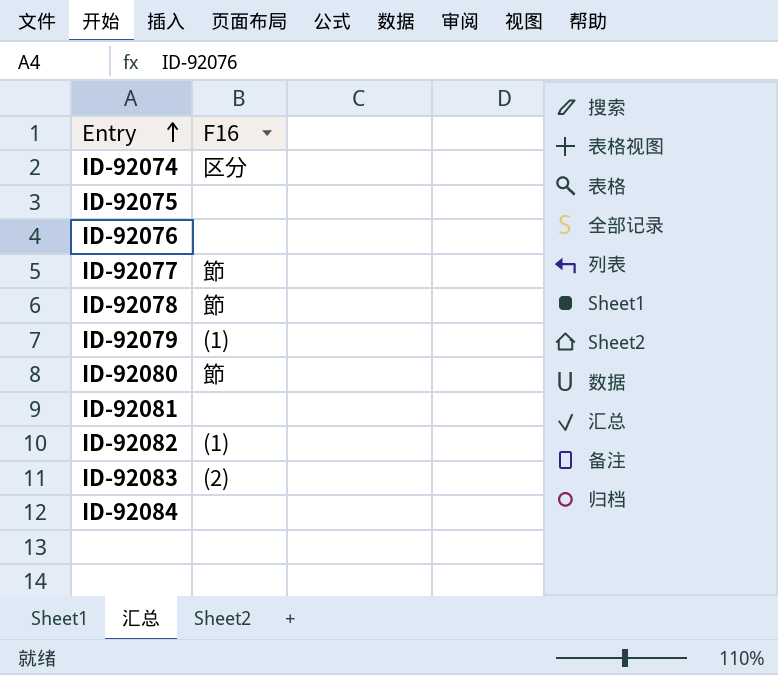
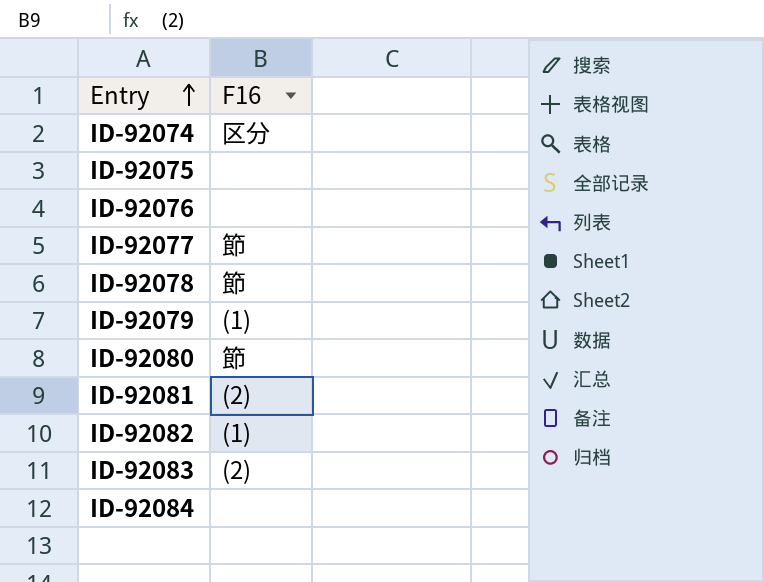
ID-92081 | F16: none -> (2)

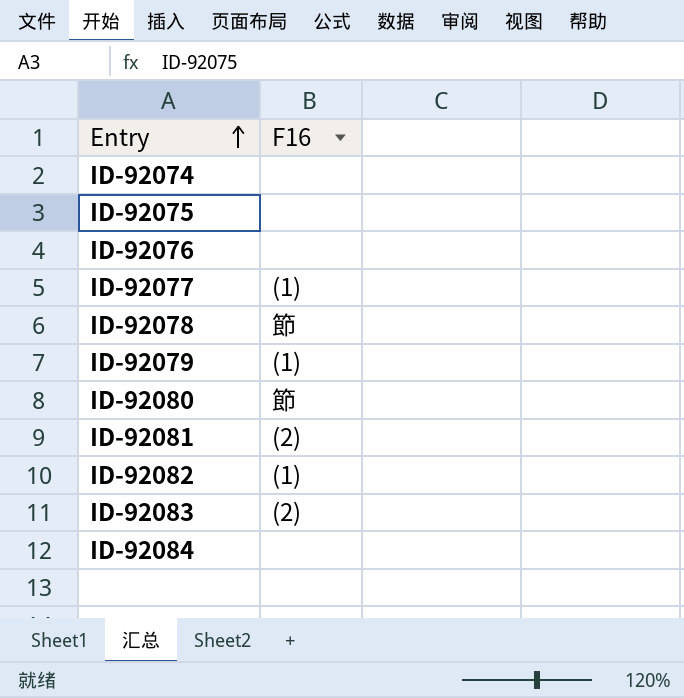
ID-92074 | F16: 区分 -> none
ID-92077 | F16: 節 -> (1)

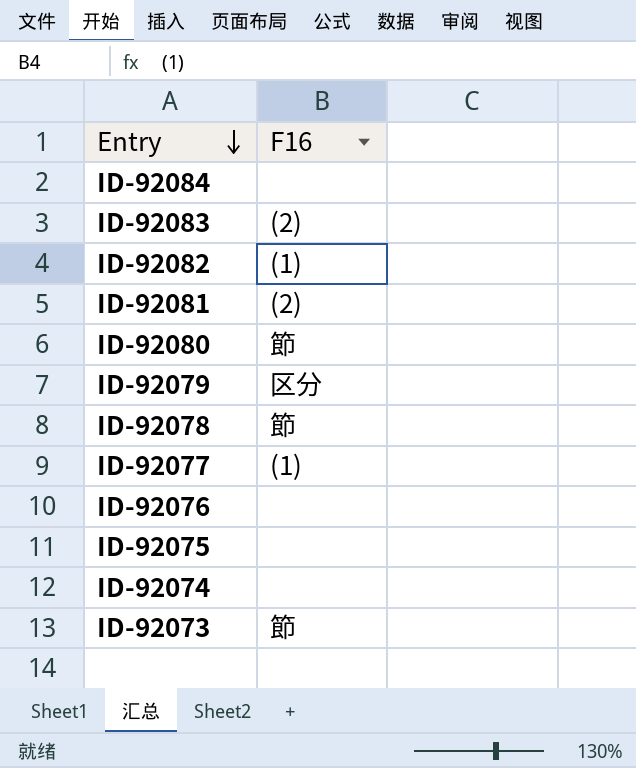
row order: Entry ascending -> Entry descending
ID-92079 | F16: (1) -> 区分
row ID-92073: none -> 節

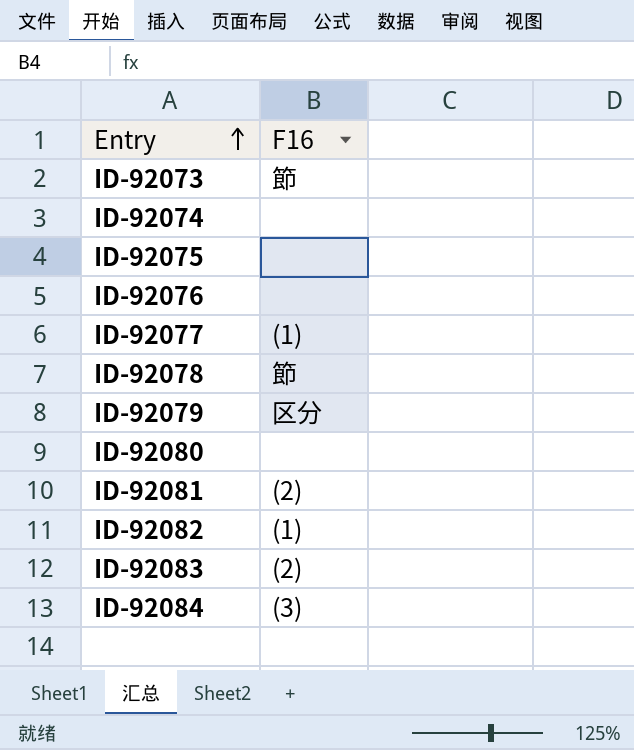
row order: Entry descending -> Entry ascending
ID-92080 | F16: 節 -> none
ID-92084 | F16: none -> (3)

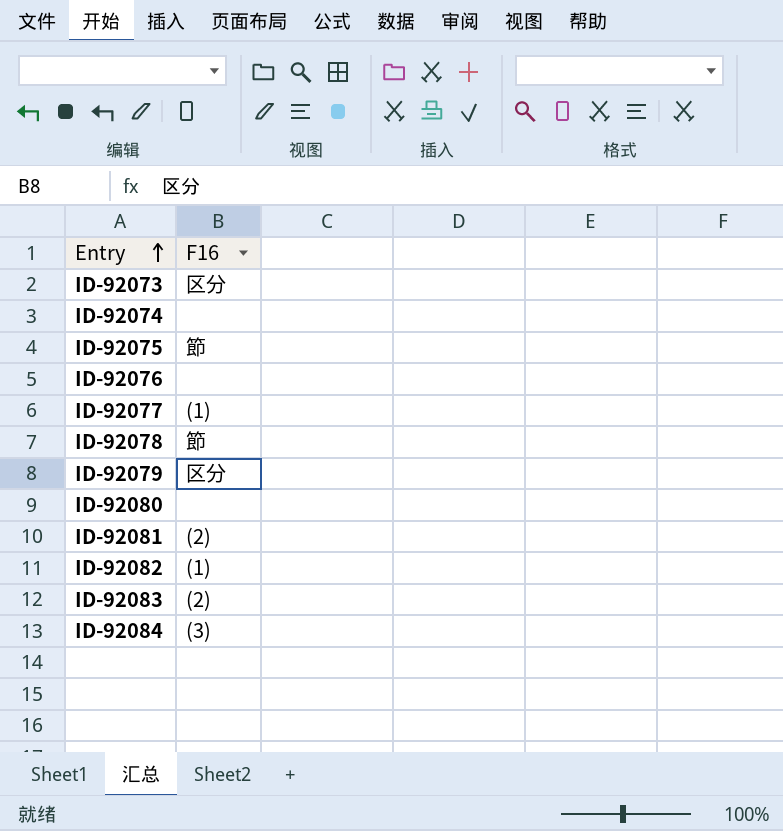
ID-92073 | F16: 節 -> 区分
ID-92075 | F16: none -> 節

